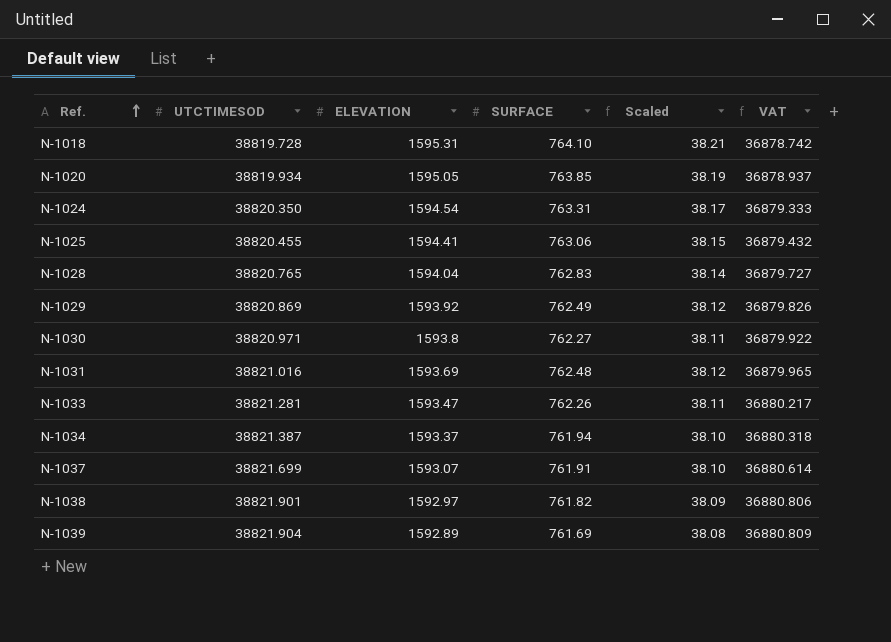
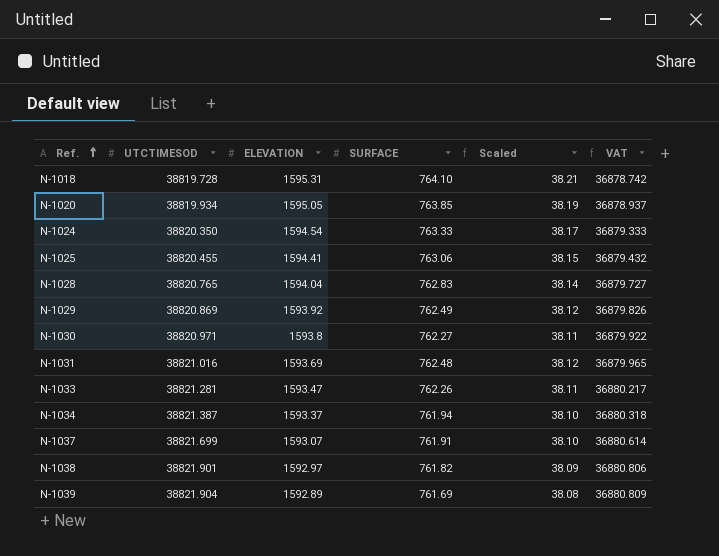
N-1024 | SURFACE: 763.31 -> 763.33

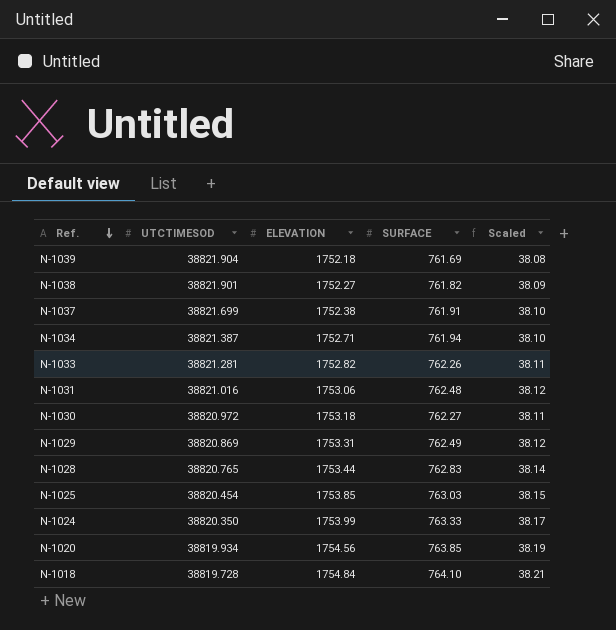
row order: Ref. ascending -> Ref. descending
column VAT | formula: [UTCTIMESOD] * 0.95 -> none
N-1039 | ELEVATION: 1592.89 -> 1752.18
N-1038 | ELEVATION: 1592.97 -> 1752.27
N-1037 | ELEVATION: 1593.07 -> 1752.38
N-1034 | ELEVATION: 1593.37 -> 1752.71
N-1033 | ELEVATION: 1593.47 -> 1752.82
N-1031 | ELEVATION: 1593.69 -> 1753.06
N-1030 | UTCTIMESOD: 38820.971 -> 38820.972
N-1030 | ELEVATION: 1593.8 -> 1753.18
N-1029 | ELEVATION: 1593.92 -> 1753.31
N-1028 | ELEVATION: 1594.04 -> 1753.44
N-1025 | UTCTIMESOD: 38820.455 -> 38820.454
N-1025 | ELEVATION: 1594.41 -> 1753.85
N-1025 | SURFACE: 763.06 -> 763.03
N-1024 | ELEVATION: 1594.54 -> 1753.99
N-1020 | ELEVATION: 1595.05 -> 1754.56
N-1018 | ELEVATION: 1595.31 -> 1754.84

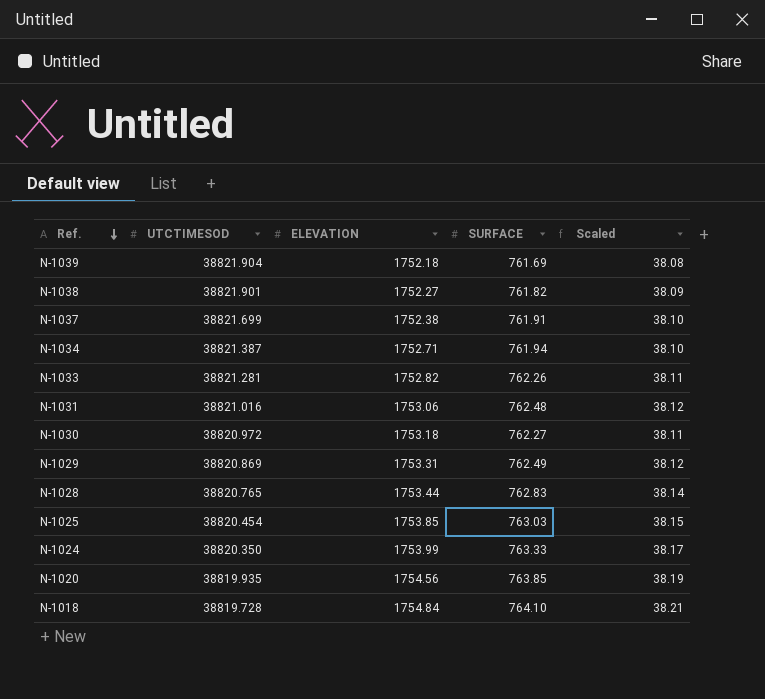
N-1020 | UTCTIMESOD: 38819.934 -> 38819.935

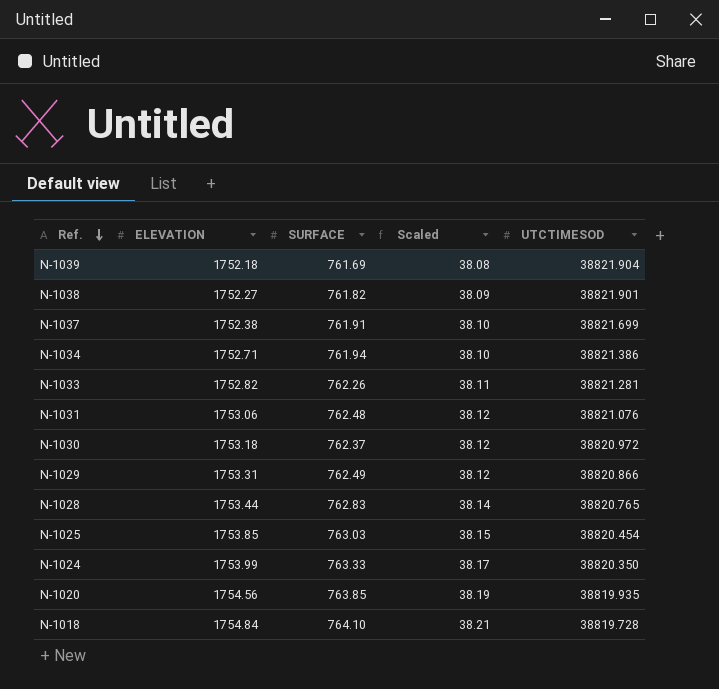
column UTCTIMESOD | position: 2 -> 5
N-1034 | UTCTIMESOD: 38821.387 -> 38821.386
N-1031 | UTCTIMESOD: 38821.016 -> 38821.076
N-1030 | SURFACE: 762.27 -> 762.37
N-1030 | Scaled: 38.11 -> 38.12
N-1029 | UTCTIMESOD: 38820.869 -> 38820.866

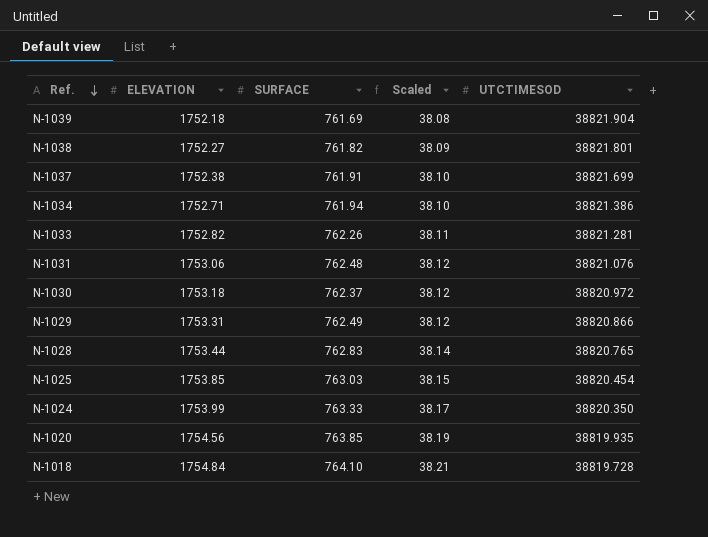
N-1038 | UTCTIMESOD: 38821.901 -> 38821.801

